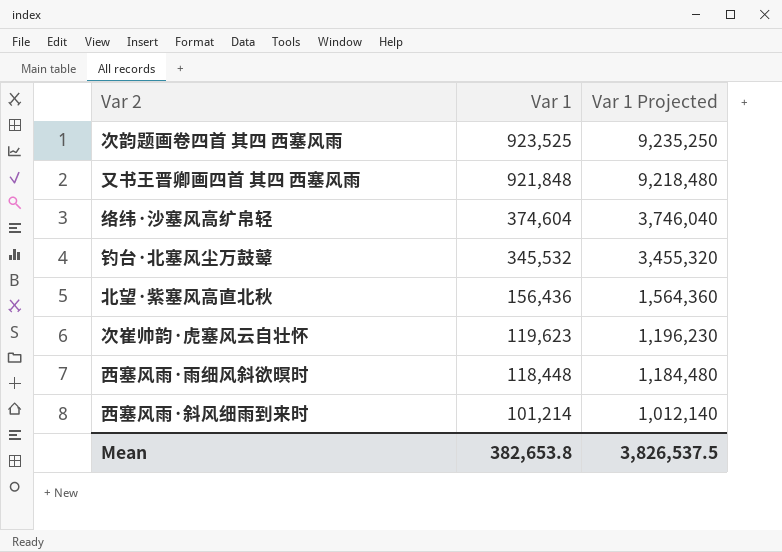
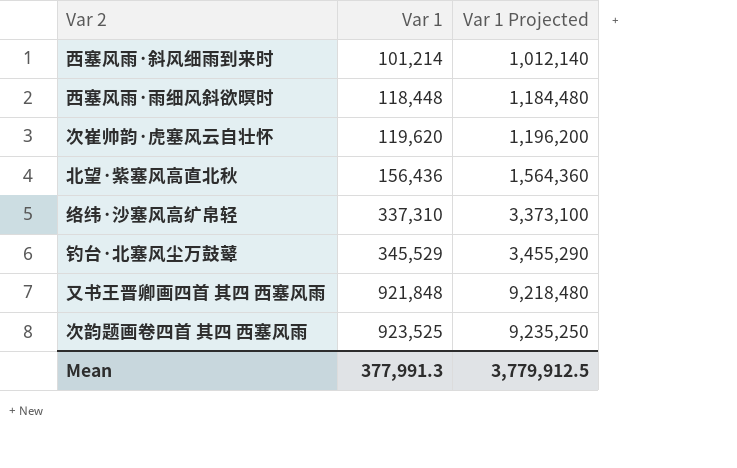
row order: Var 1 descending -> Var 1 ascending
次崔帅韵·虎塞风云自壮怀 | Var 1: 119,623 -> 119,620
次崔帅韵·虎塞风云自壮怀 | Var 1 Projected: 1,196,230 -> 1,196,200
络纬·沙塞风高纩帛轻 | Var 1: 374,604 -> 337,310
络纬·沙塞风高纩帛轻 | Var 1 Projected: 3,746,040 -> 3,373,100
钓台·北塞风尘万鼓鼙 | Var 1: 345,532 -> 345,529
钓台·北塞风尘万鼓鼙 | Var 1 Projected: 3,455,320 -> 3,455,290
Mean | Var 1: 382,653.8 -> 377,991.3
Mean | Var 1 Projected: 3,826,537.5 -> 3,779,912.5

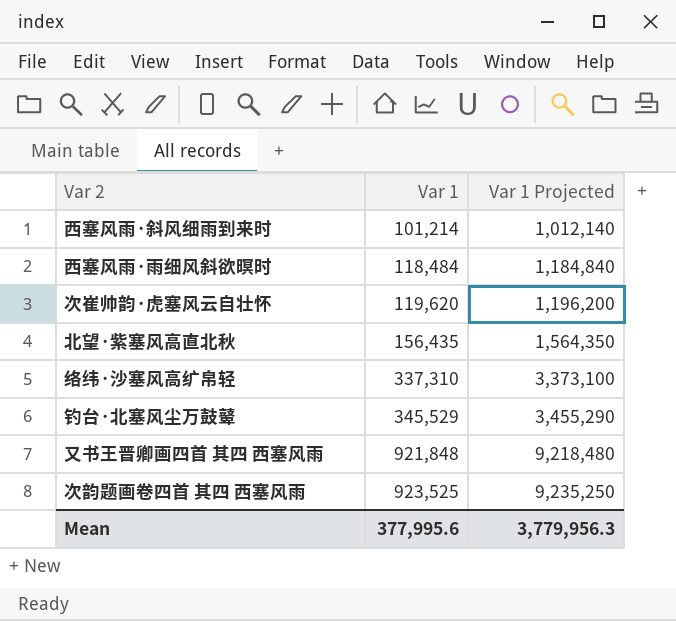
西塞风雨·雨细风斜欲暝时 | Var 1: 118,448 -> 118,484
西塞风雨·雨细风斜欲暝时 | Var 1 Projected: 1,184,480 -> 1,184,840
北望·紫塞风高直北秋 | Var 1: 156,436 -> 156,435
北望·紫塞风高直北秋 | Var 1 Projected: 1,564,360 -> 1,564,350
Mean | Var 1: 377,991.3 -> 377,995.6
Mean | Var 1 Projected: 3,779,912.5 -> 3,779,956.3

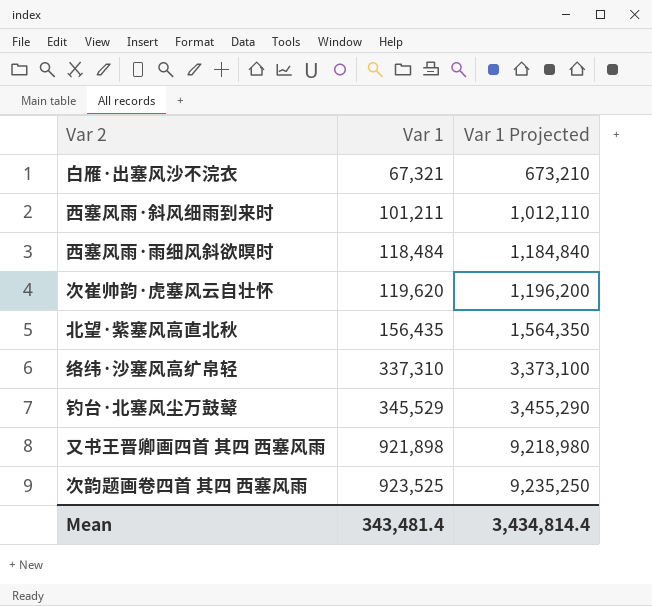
row 白雁·出塞风沙不浣衣: none -> 67,321 | 673,210
西塞风雨·斜风细雨到来时 | Var 1: 101,214 -> 101,211
西塞风雨·斜风细雨到来时 | Var 1 Projected: 1,012,140 -> 1,012,110
又书王晋卿画四首 其四 西塞风雨 | Var 1: 921,848 -> 921,898
又书王晋卿画四首 其四 西塞风雨 | Var 1 Projected: 9,218,480 -> 9,218,980
Mean | Var 1: 377,995.6 -> 343,481.4
Mean | Var 1 Projected: 3,779,956.3 -> 3,434,814.4

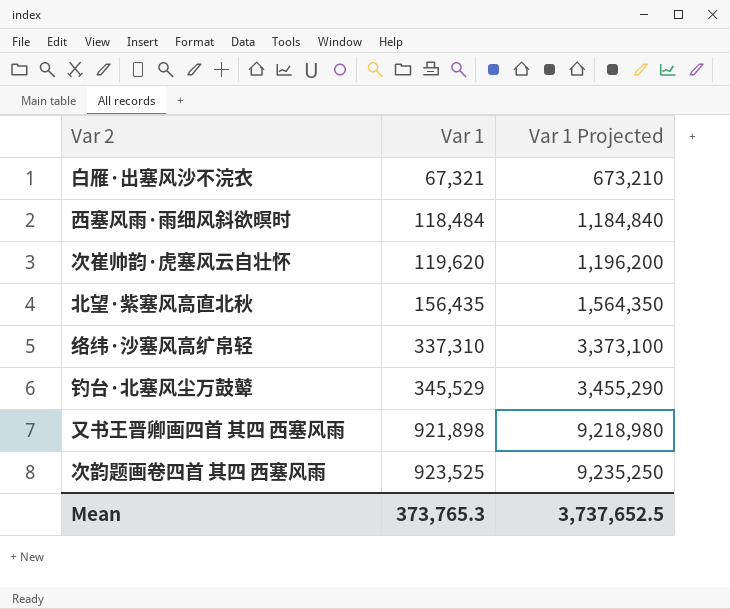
row 西塞风雨·斜风细雨到来时: 101,211 | 1,012,110 -> none
Mean | Var 1: 343,481.4 -> 373,765.3
Mean | Var 1 Projected: 3,434,814.4 -> 3,737,652.5

